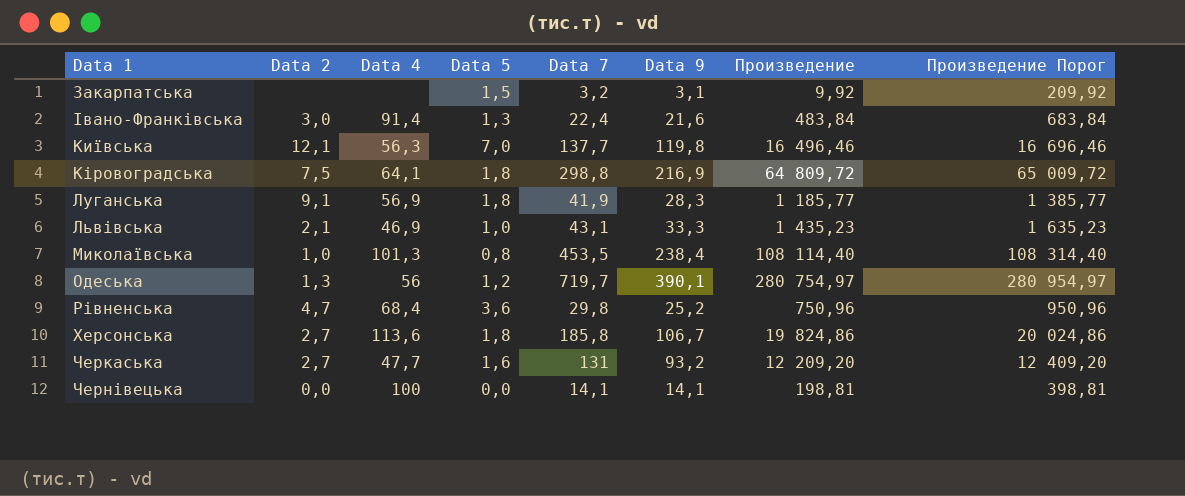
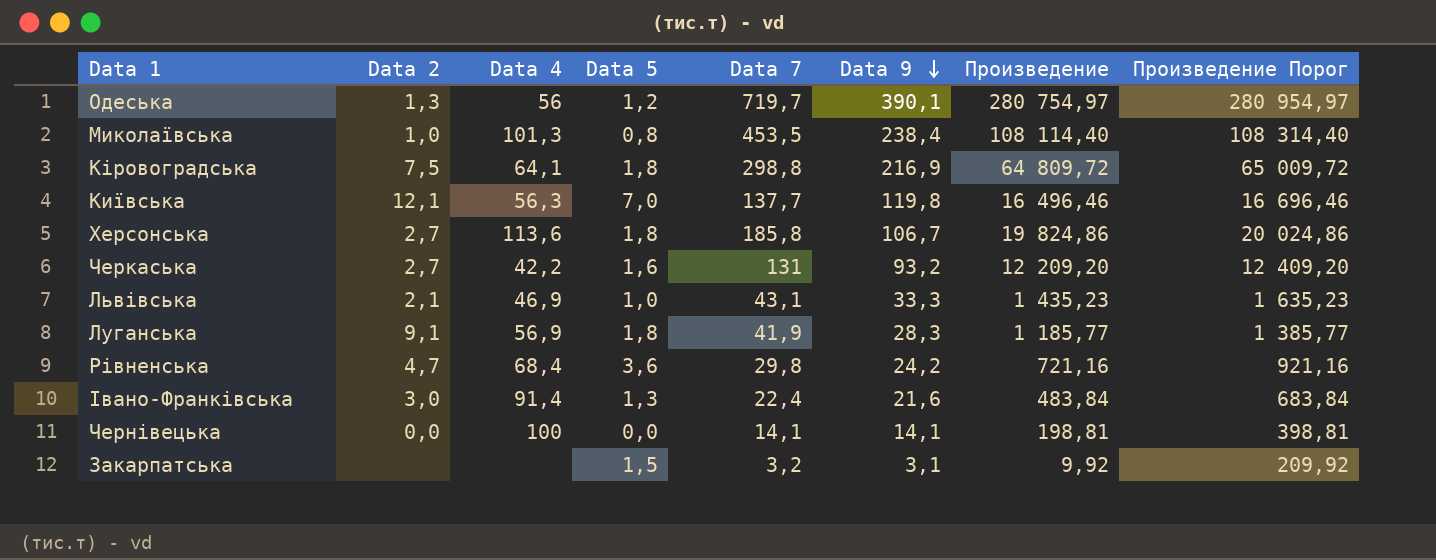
row order: none -> Data 9 descending
Черкаська | Data 4: 47,7 -> 42,2
Рівненська | Data 9: 25,2 -> 24,2
Рівненська | Произведение: 750,96 -> 721,16
Рівненська | Произведение Порог: 950,96 -> 921,16

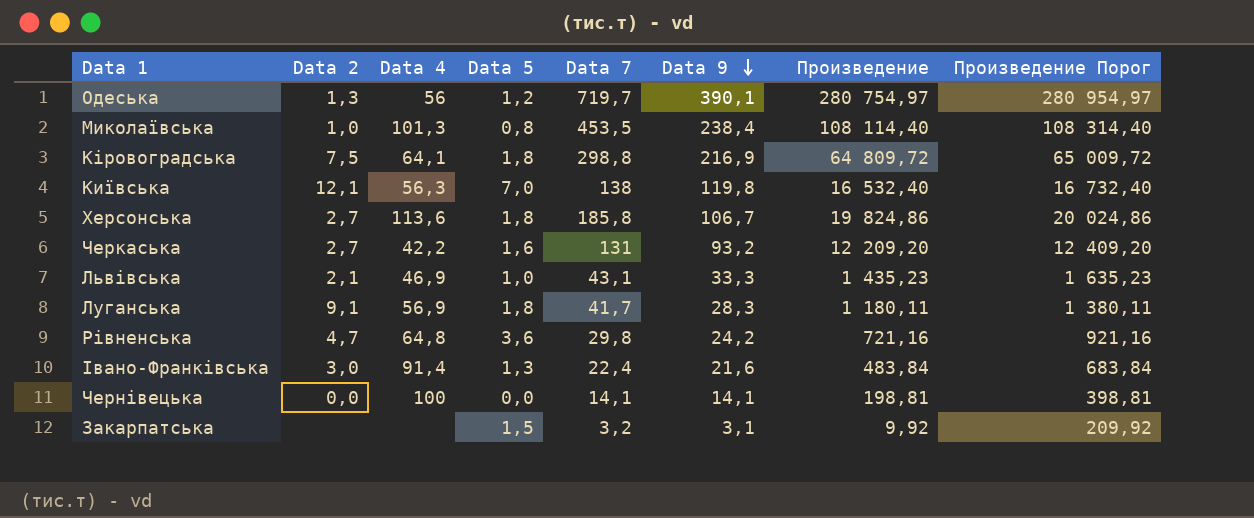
Київська | Data 7: 137,7 -> 138
Київська | Произведение: 16 496,46 -> 16 532,40
Київська | Произведение Порог: 16 696,46 -> 16 732,40
Луганська | Data 7: 41,9 -> 41,7
Луганська | Произведение: 1 185,77 -> 1 180,11
Луганська | Произведение Порог: 1 385,77 -> 1 380,11
Рівненська | Data 4: 68,4 -> 64,8

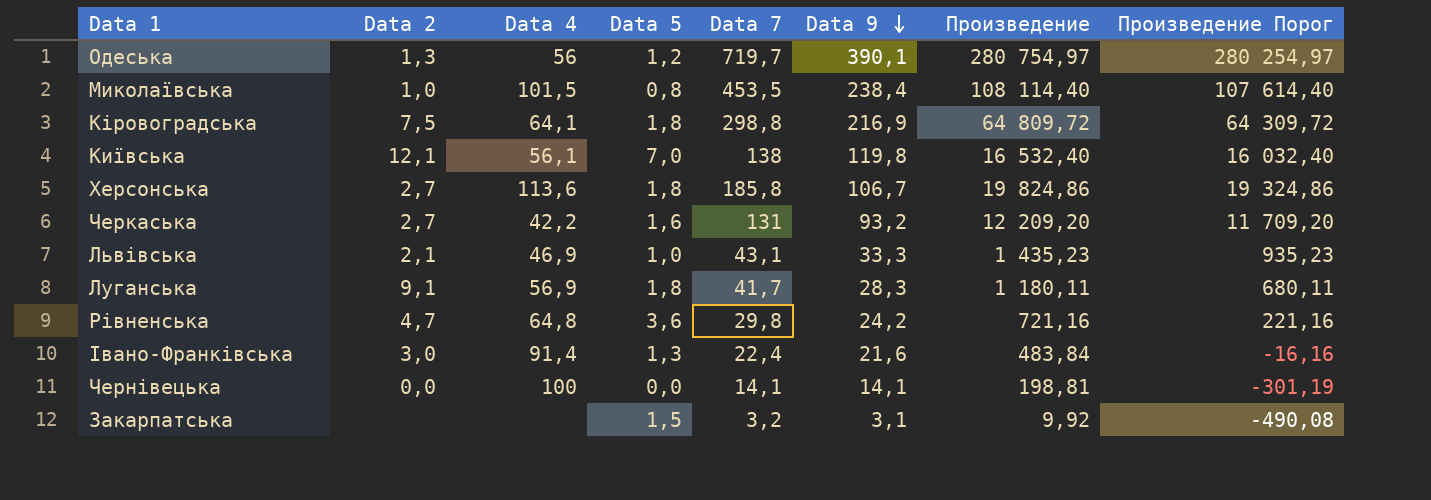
column Произведение Порог | formula: [Произведение] + 200 -> [Произведение] - 500
Миколаївська | Data 4: 101,3 -> 101,5
Київська | Data 4: 56,3 -> 56,1

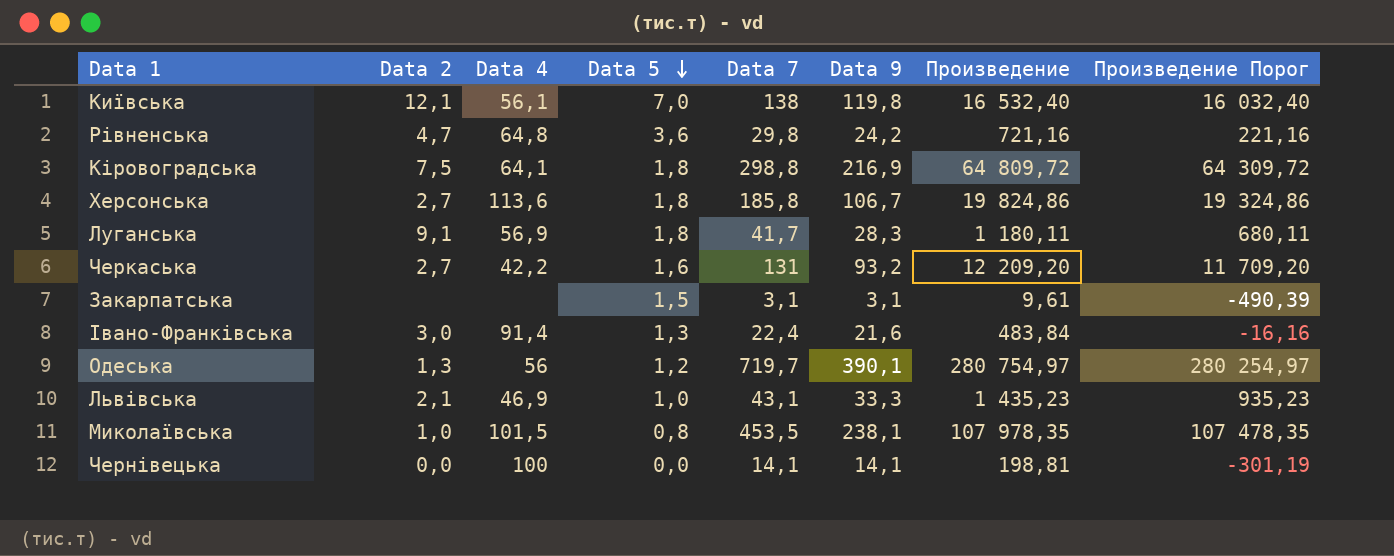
row order: Data 9 descending -> Data 5 descending
Закарпатська | Data 7: 3,2 -> 3,1
Закарпатська | Произведение: 9,92 -> 9,61
Закарпатська | Произведение Порог: -490,08 -> -490,39
Миколаївська | Data 9: 238,4 -> 238,1
Миколаївська | Произведение: 108 114,40 -> 107 978,35
Миколаївська | Произведение Порог: 107 614,40 -> 107 478,35

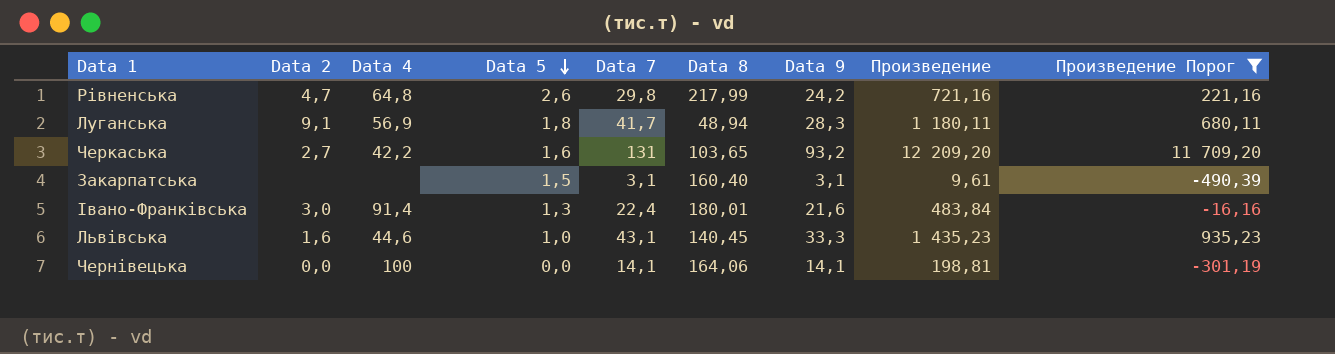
filter: none -> Произведение Порог <= 11 709,20
column Data 8 | position: none -> 6
Рівненська | Data 5: 3,6 -> 2,6
Львівська | Data 2: 2,1 -> 1,6
Львівська | Data 4: 46,9 -> 44,6

